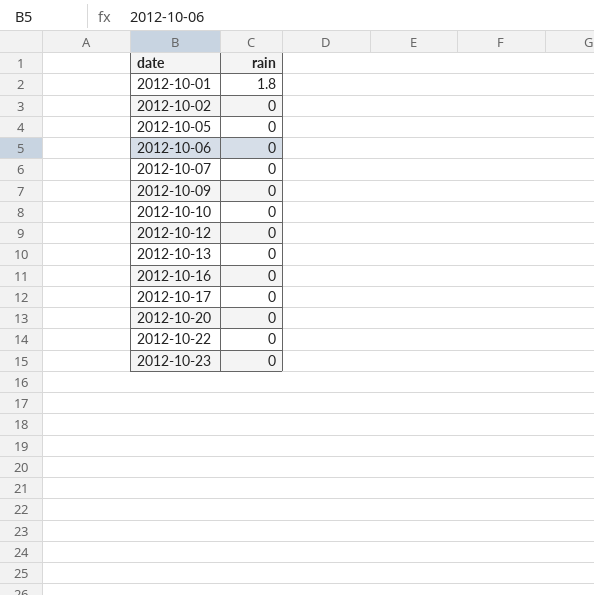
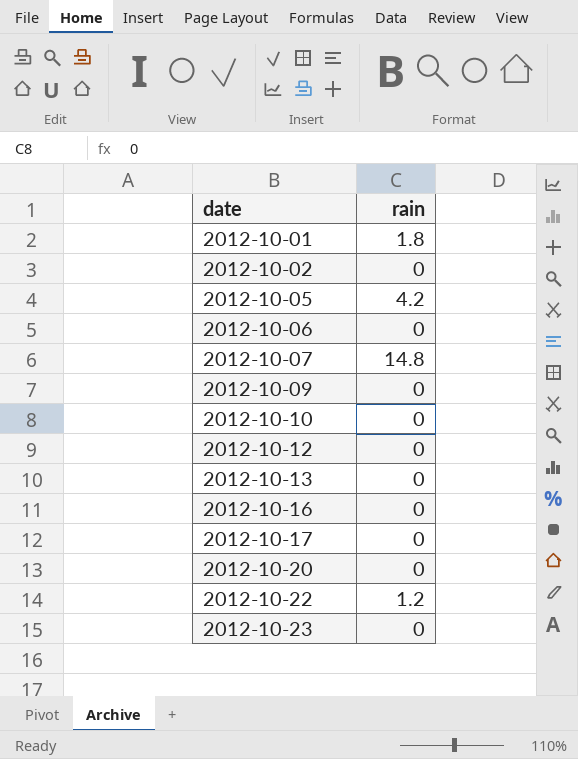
2012-10-05 | rain: 0 -> 4.2
2012-10-07 | rain: 0 -> 14.8
2012-10-22 | rain: 0 -> 1.2

